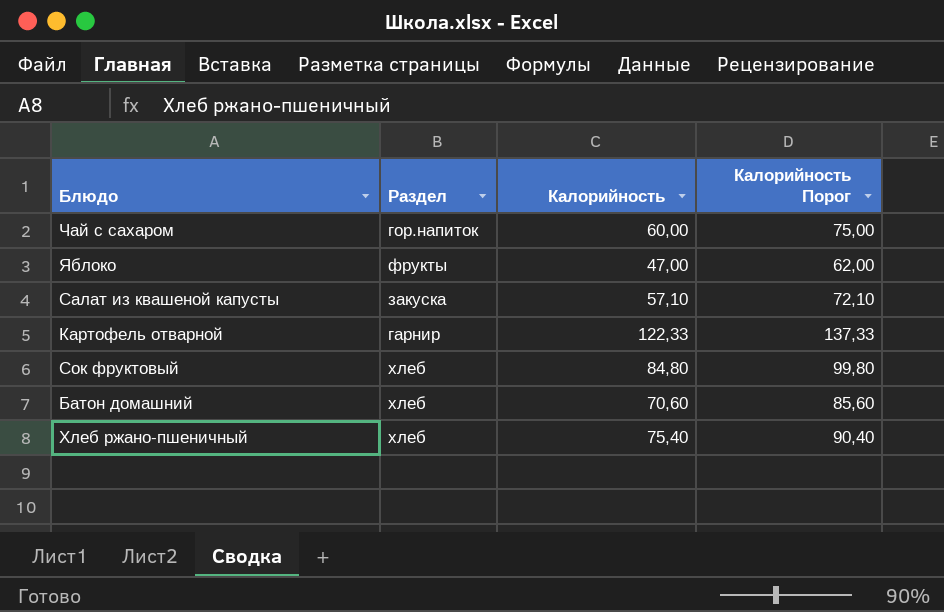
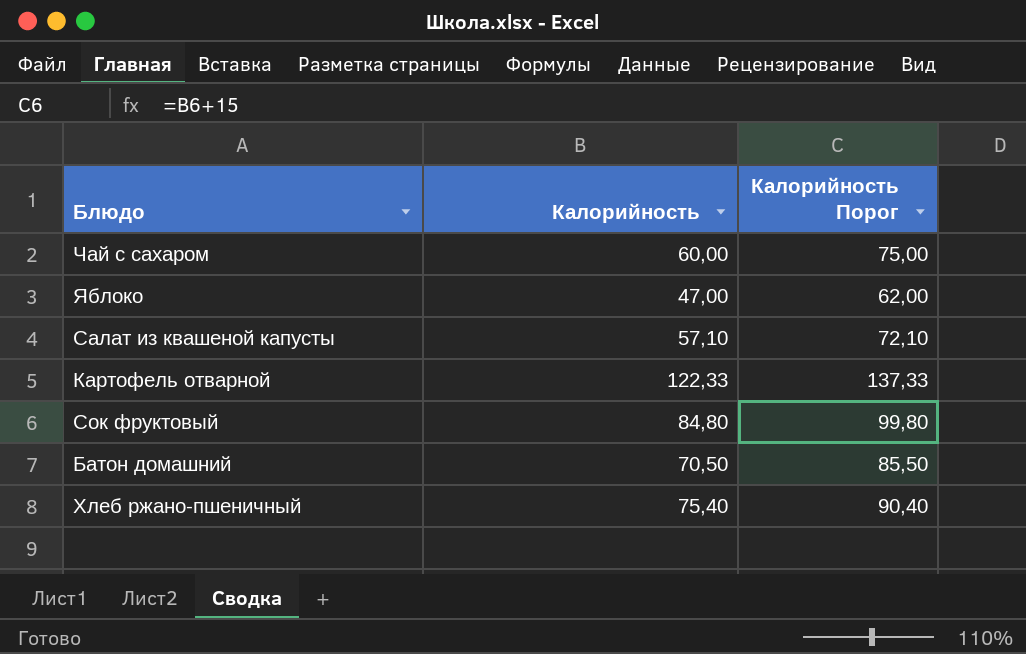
column Раздел | position: 2 -> none
Батон домашний | Калорийность: 70,60 -> 70,50
Батон домашний | Калорийность Порог: 85,60 -> 85,50

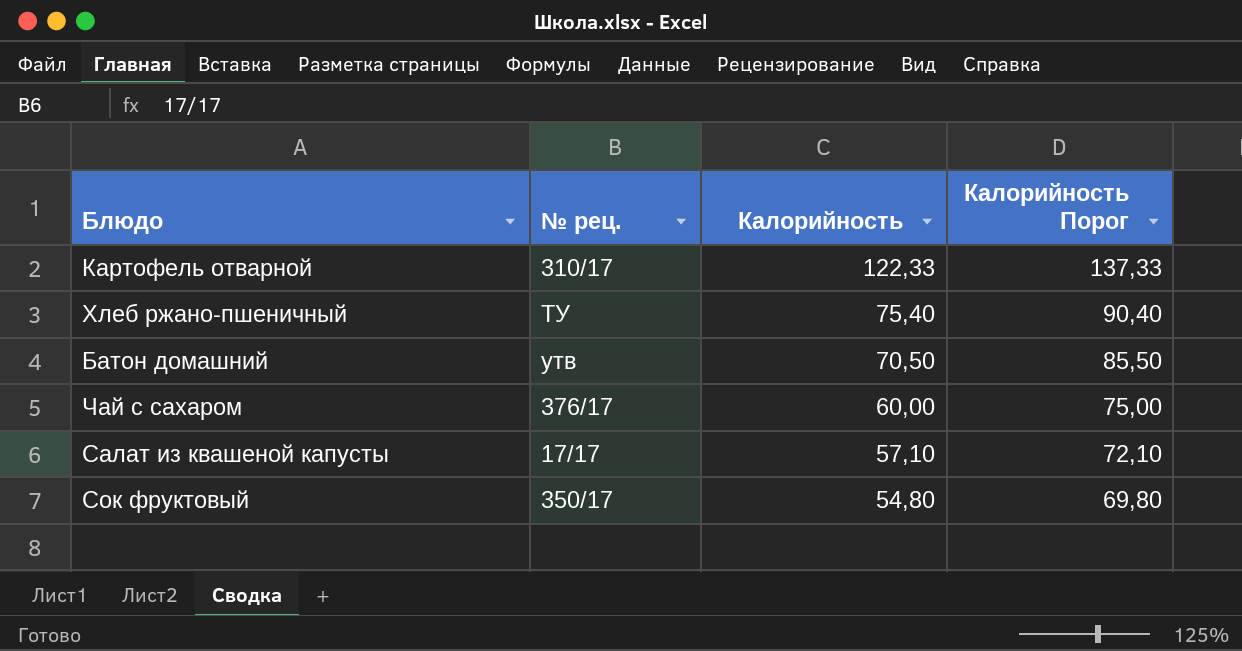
row order: none -> Калорийность descending
column № рец. | position: none -> 2
row Яблоко: 47,00 | 62,00 -> none
Сок фруктовый | Калорийность: 84,80 -> 54,80
Сок фруктовый | Калорийность Порог: 99,80 -> 69,80

